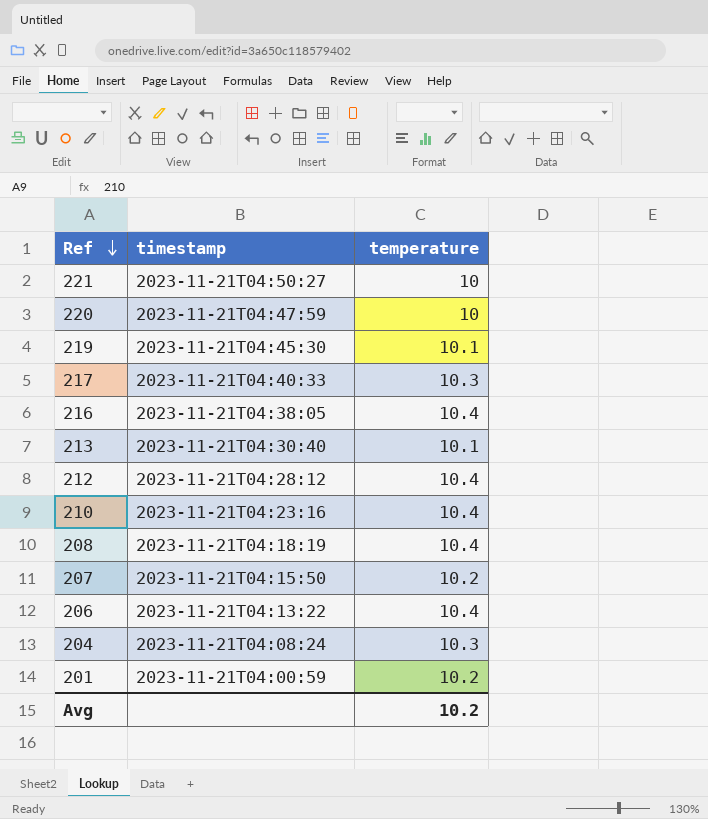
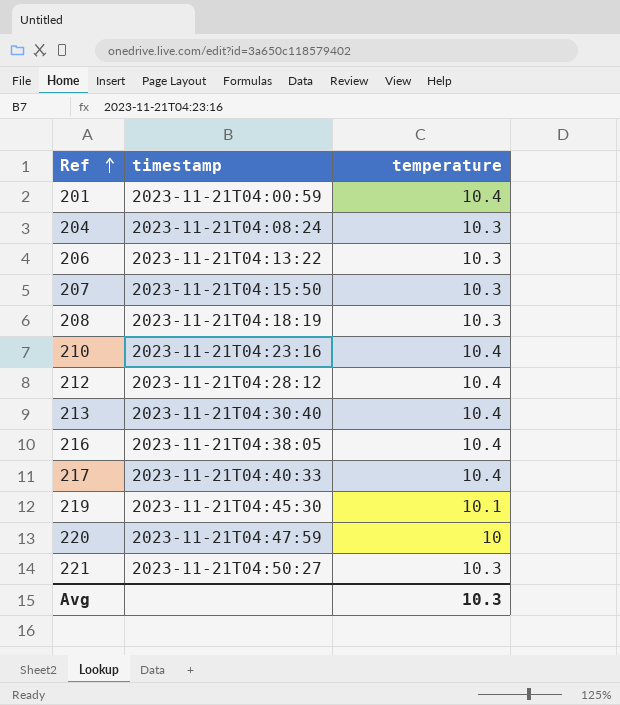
row order: Ref descending -> Ref ascending
201 | temperature: 10.2 -> 10.4
206 | temperature: 10.4 -> 10.3
207 | temperature: 10.2 -> 10.3
208 | temperature: 10.4 -> 10.3
213 | temperature: 10.1 -> 10.4
217 | temperature: 10.3 -> 10.4
221 | temperature: 10 -> 10.3
Avg | temperature: 10.2 -> 10.3

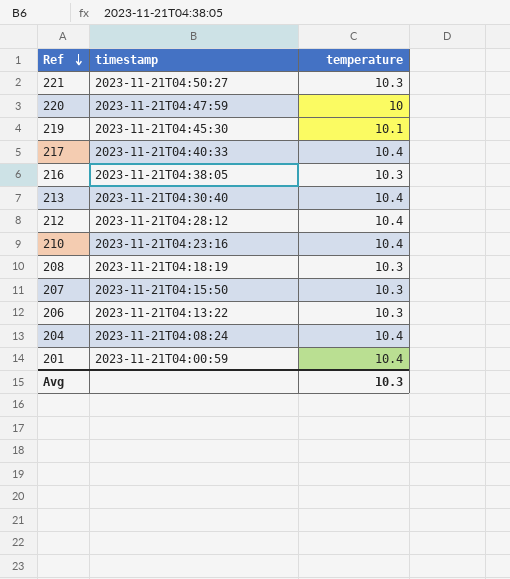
row order: Ref ascending -> Ref descending
216 | temperature: 10.4 -> 10.3
204 | temperature: 10.3 -> 10.4

